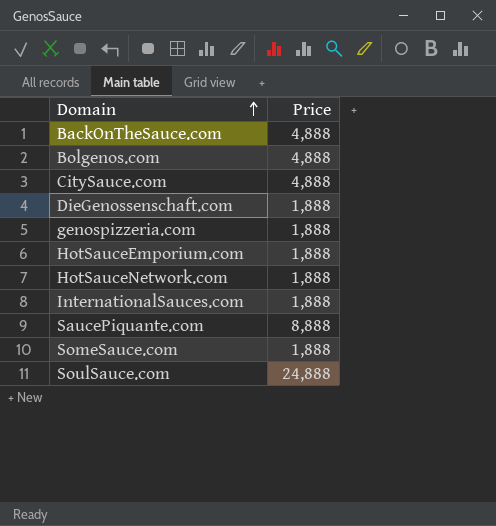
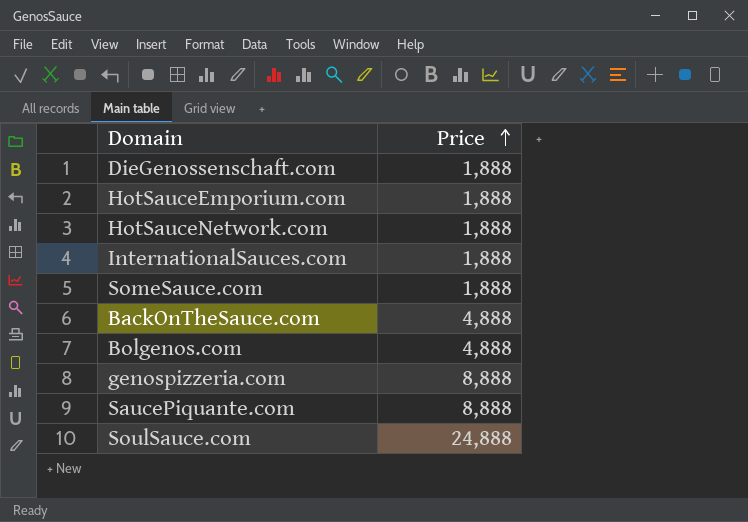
row order: Domain ascending -> Price ascending
row CitySauce.com: 4,888 -> none
genospizzeria.com | Price: 1,888 -> 8,888

